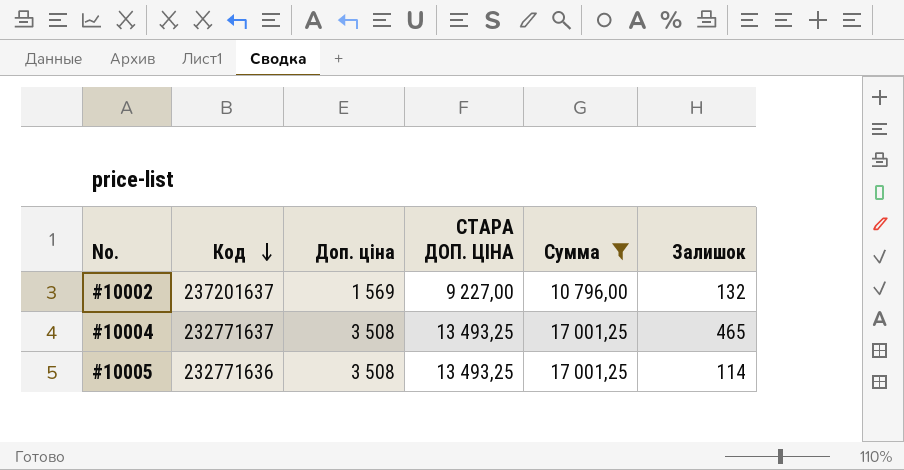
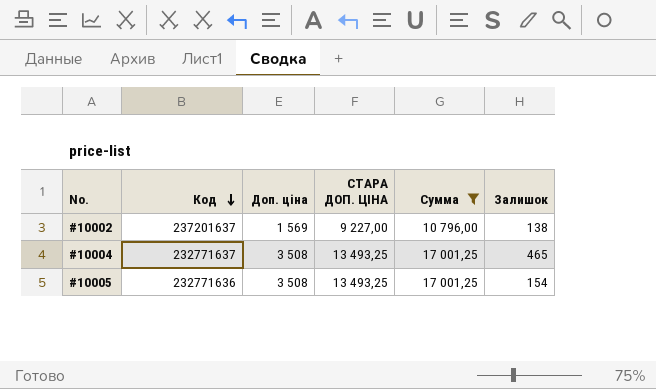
#10002 | Залишок: 132 -> 138
#10005 | Залишок: 114 -> 154

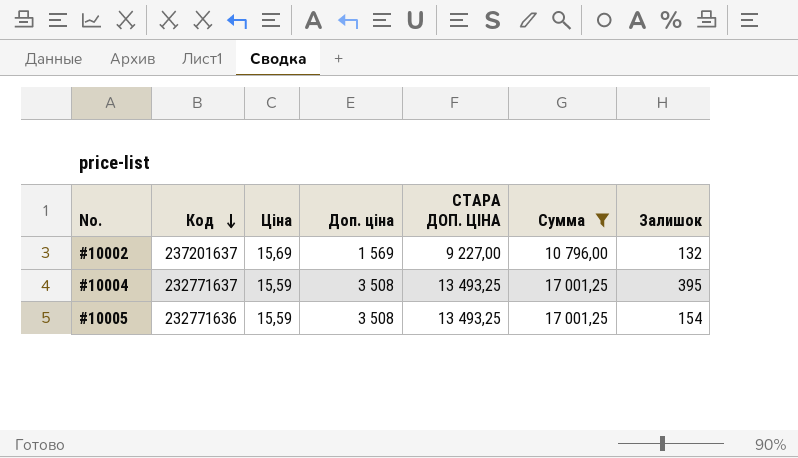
column Ціна | position: none -> 3
#10002 | Залишок: 138 -> 132
#10004 | Залишок: 465 -> 395

